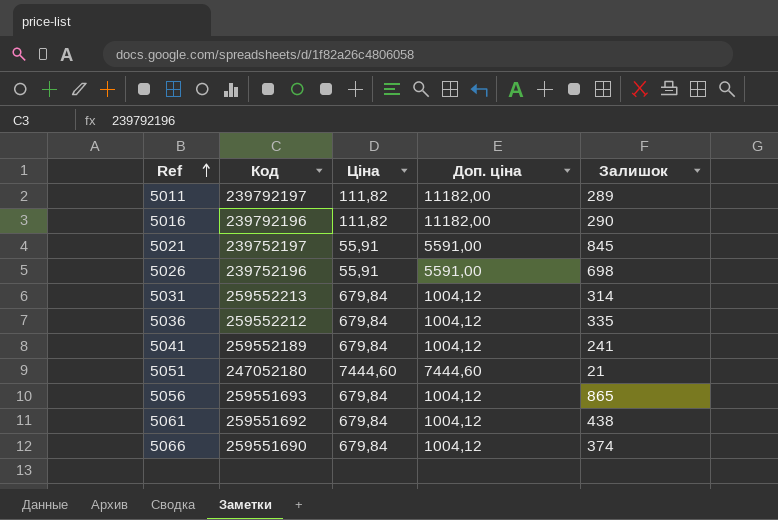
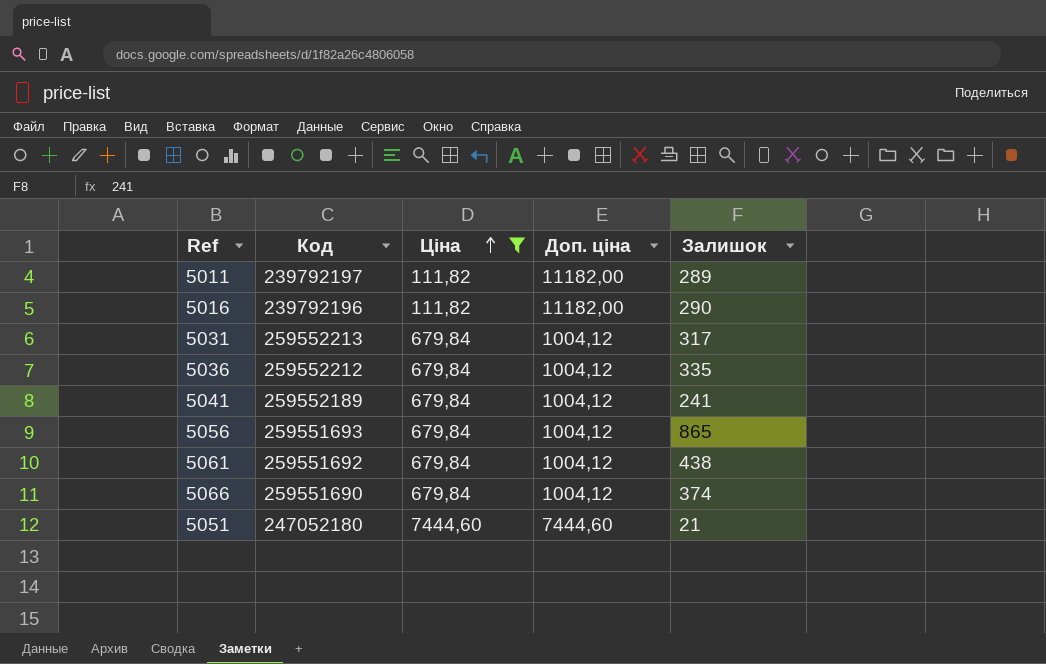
filter: none -> Ціна != 55,91
row order: Ref ascending -> Ціна ascending
5031 | Залишок: 314 -> 317

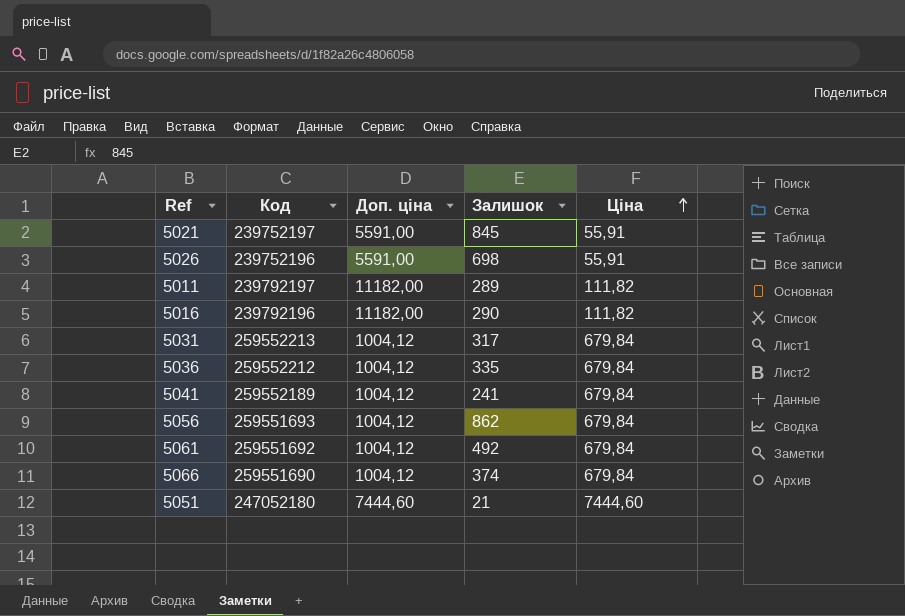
filter: Ціна != 55,91 -> none
column Ціна | position: 3 -> 5
5056 | Залишок: 865 -> 862
5061 | Залишок: 438 -> 492

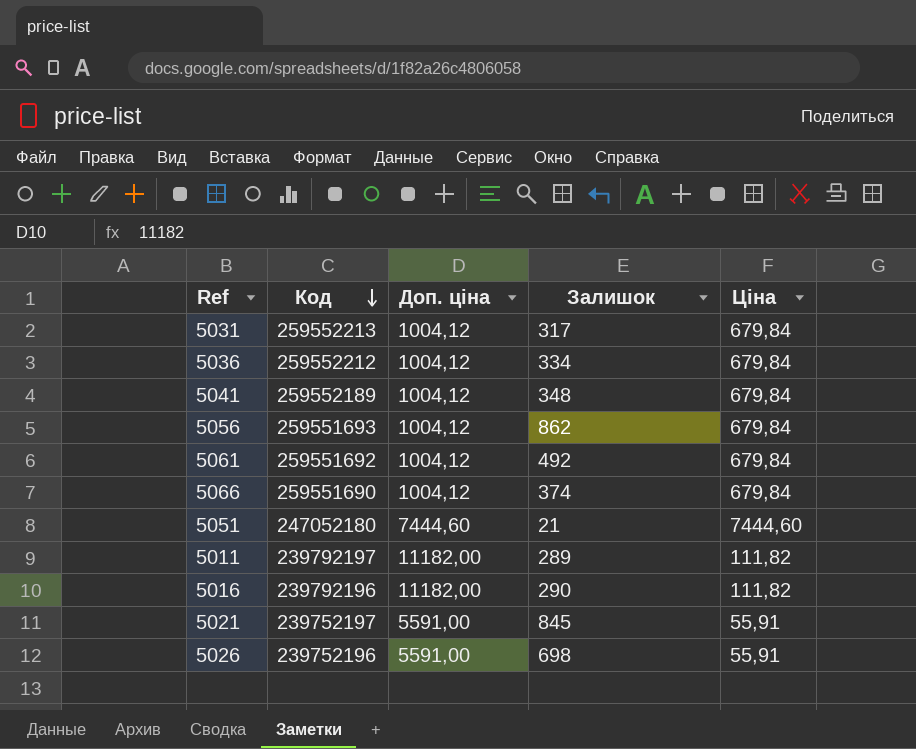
row order: Ціна ascending -> Код descending
5036 | Залишок: 335 -> 334
5041 | Залишок: 241 -> 348

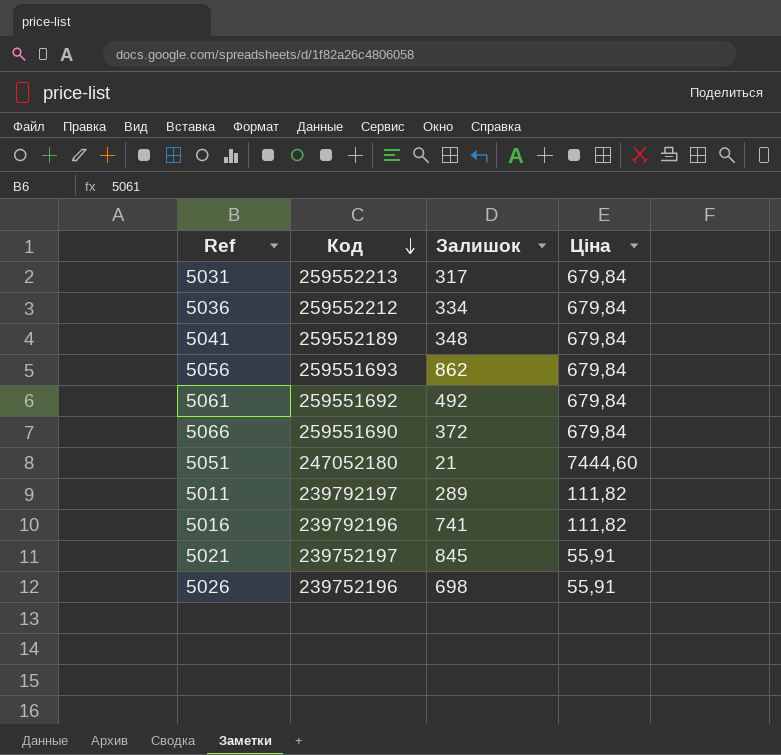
column Доп. ціна | position: 3 -> none
5066 | Залишок: 374 -> 372
5016 | Залишок: 290 -> 741

